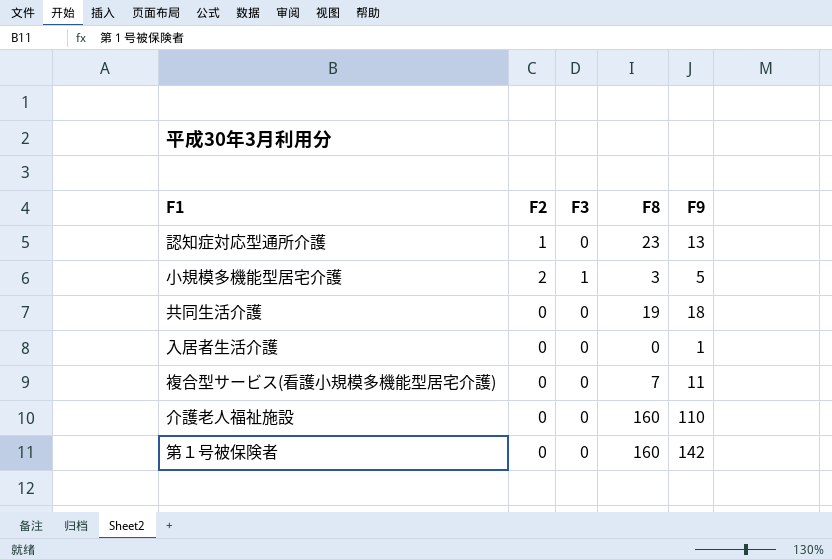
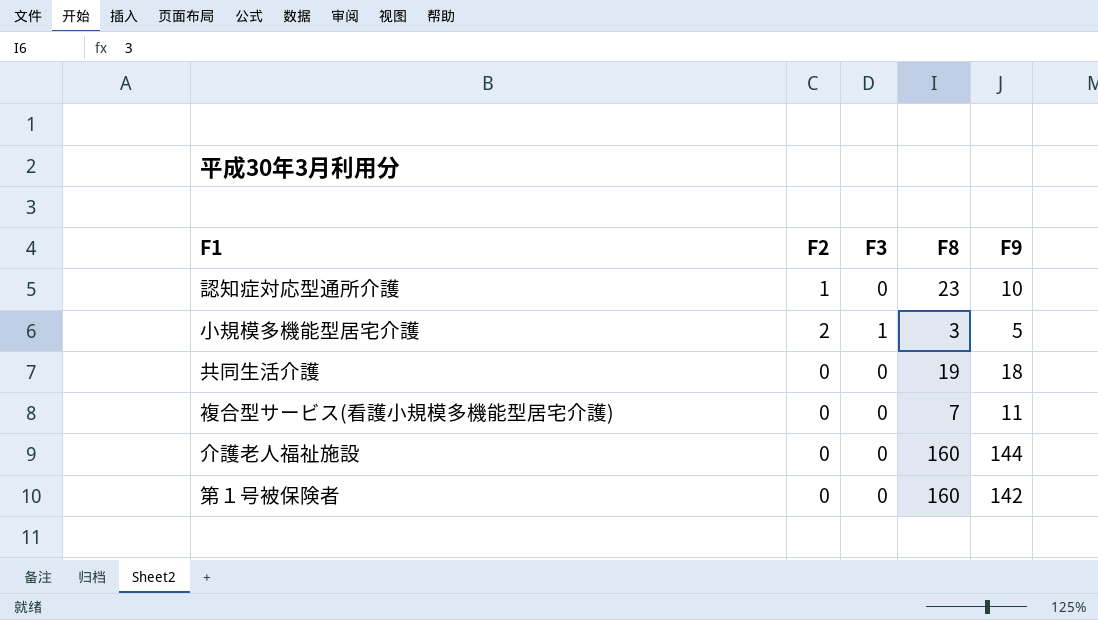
row 入居者生活介護: 0 | 0 | 0 | 1 -> none
認知症対応型通所介護 | F9: 13 -> 10
介護老人福祉施設 | F9: 110 -> 144

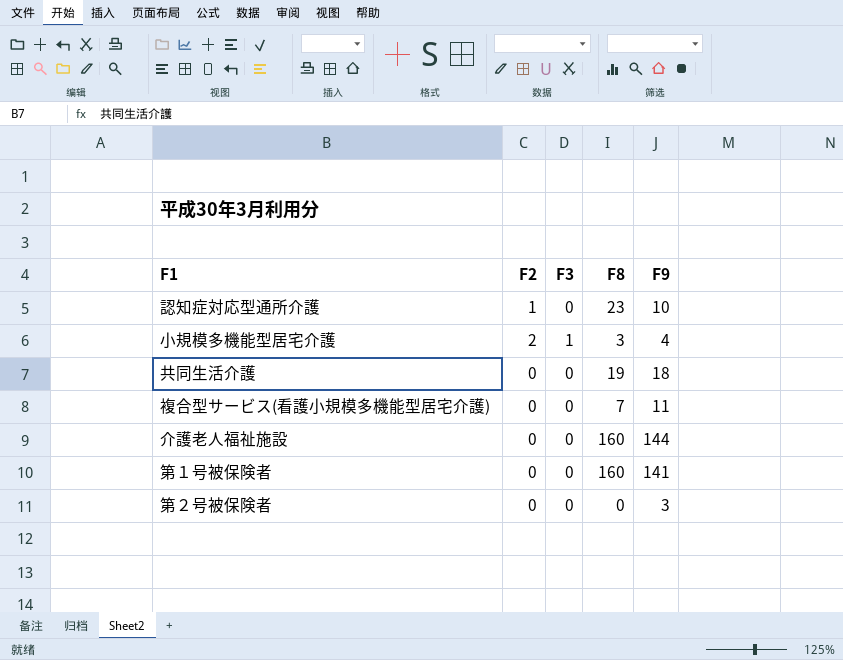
小規模多機能型居宅介護 | F9: 5 -> 4
第１号被保険者 | F9: 142 -> 141
row 第２号被保険者: none -> 0 | 0 | 0 | 3

